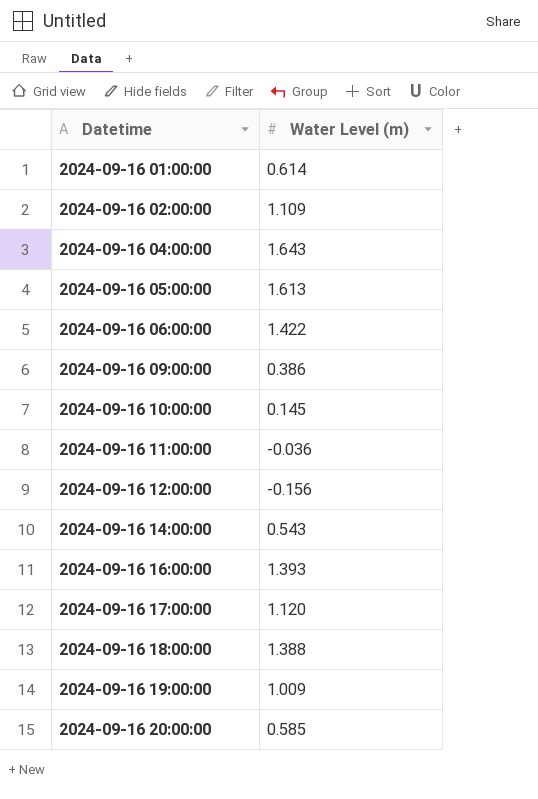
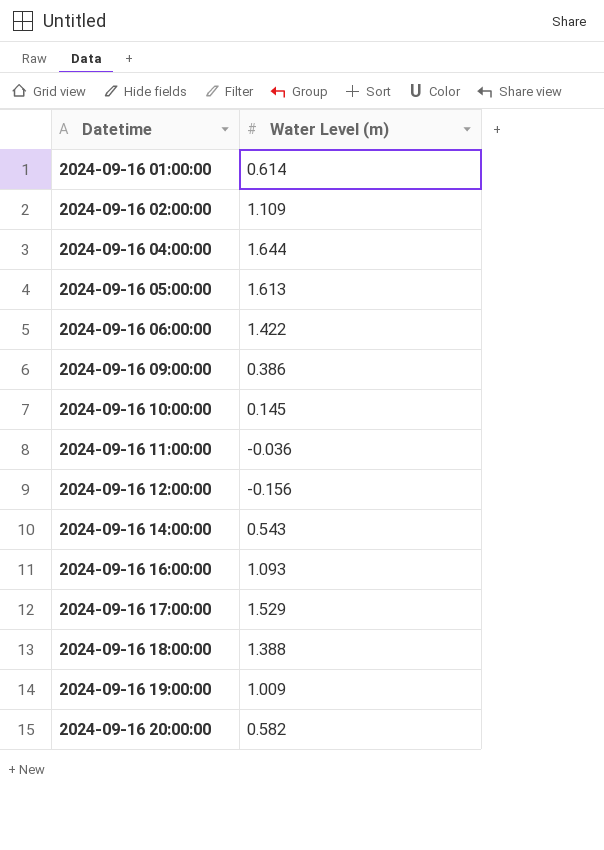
2024-09-16 04:00:00 | Water Level (m): 1.643 -> 1.644
2024-09-16 16:00:00 | Water Level (m): 1.393 -> 1.093
2024-09-16 17:00:00 | Water Level (m): 1.120 -> 1.529
2024-09-16 20:00:00 | Water Level (m): 0.585 -> 0.582

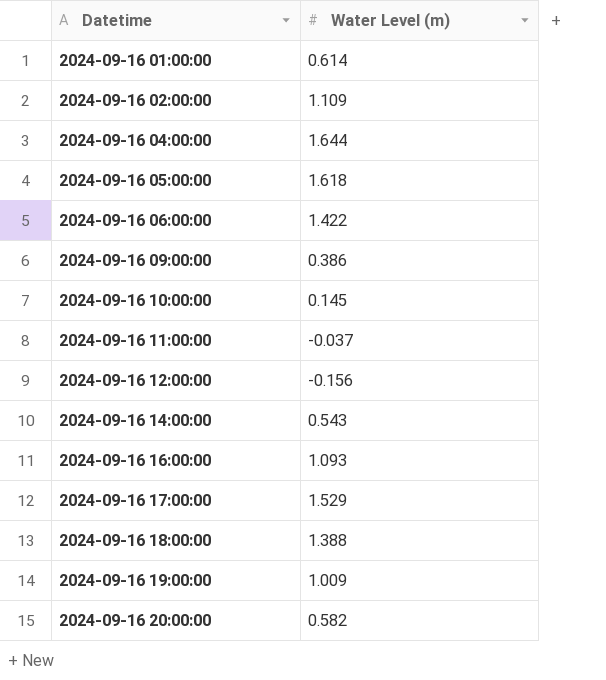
2024-09-16 05:00:00 | Water Level (m): 1.613 -> 1.618
2024-09-16 11:00:00 | Water Level (m): -0.036 -> -0.037

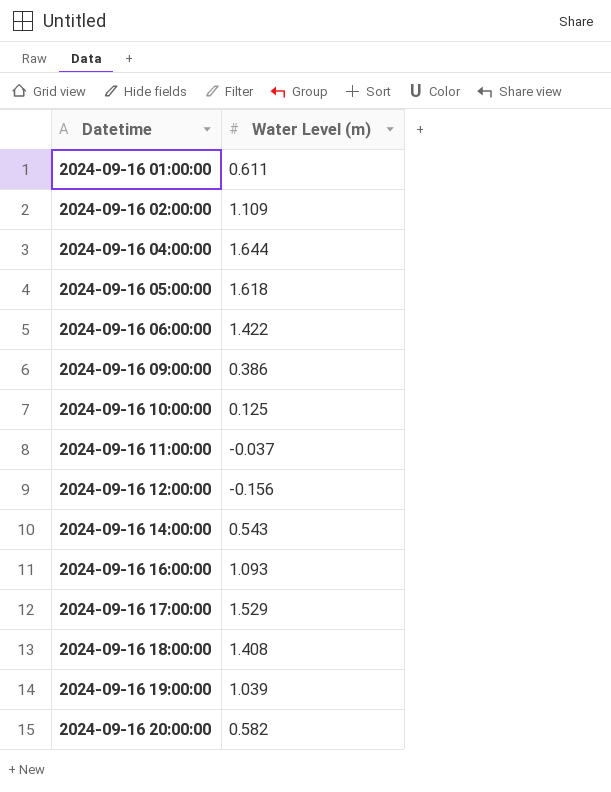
2024-09-16 01:00:00 | Water Level (m): 0.614 -> 0.611
2024-09-16 10:00:00 | Water Level (m): 0.145 -> 0.125
2024-09-16 18:00:00 | Water Level (m): 1.388 -> 1.408
2024-09-16 19:00:00 | Water Level (m): 1.009 -> 1.039

